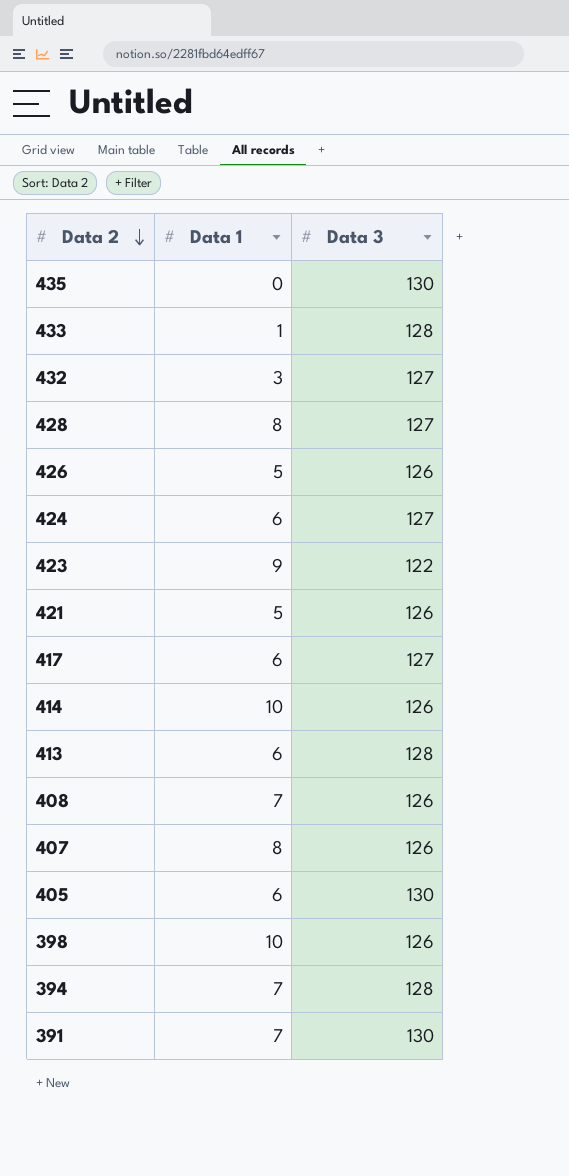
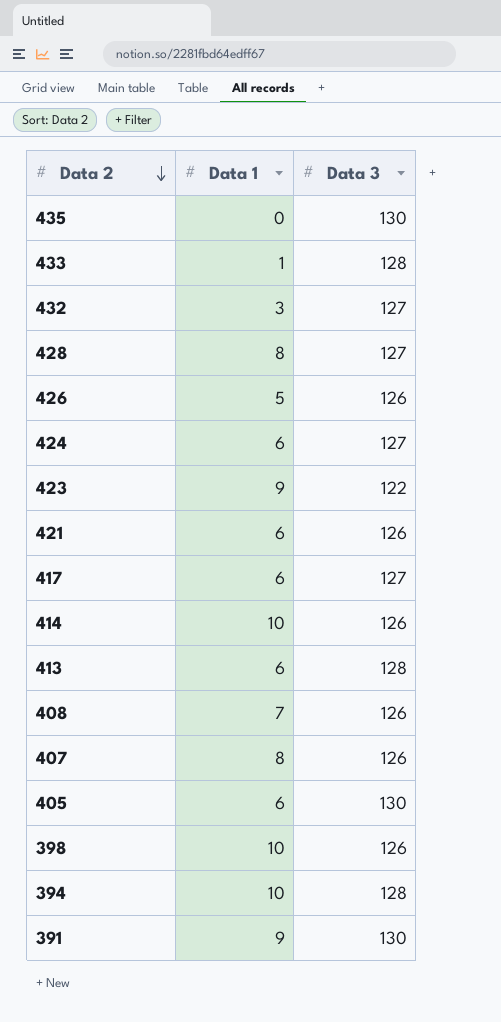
421 | Data 1: 5 -> 6
394 | Data 1: 7 -> 10
391 | Data 1: 7 -> 9

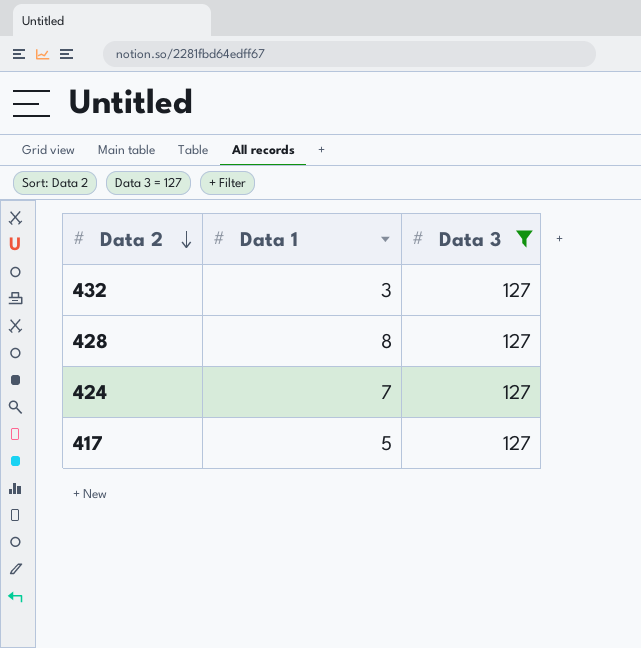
filter: none -> Data 3 = 127
424 | Data 1: 6 -> 7
417 | Data 1: 6 -> 5

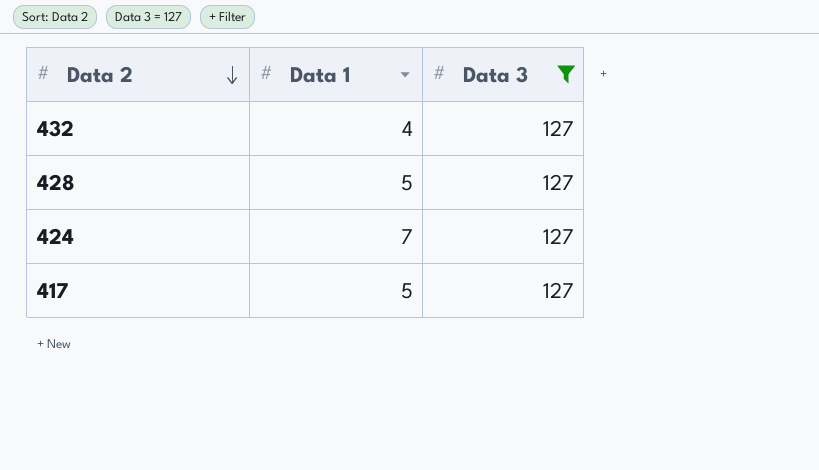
432 | Data 1: 3 -> 4
428 | Data 1: 8 -> 5

